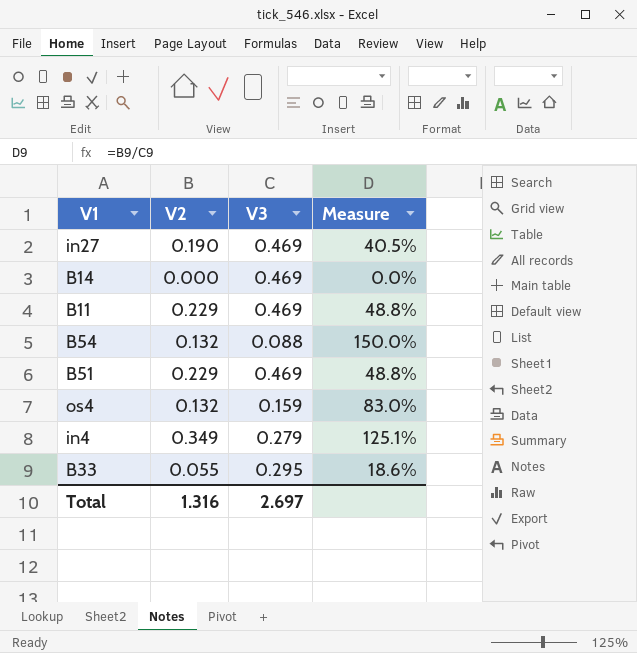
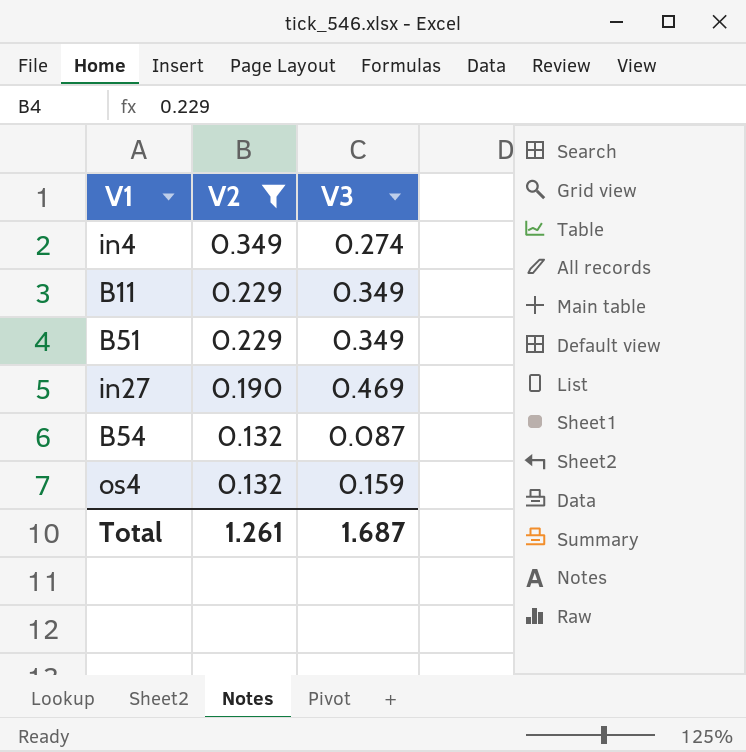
filter: none -> V2 >= 0.132
row order: none -> V2 descending
column Measure | formula: [V2] / [V3] -> none
in4 | V3: 0.279 -> 0.274
B11 | V3: 0.469 -> 0.349
B51 | V3: 0.469 -> 0.349
B54 | V3: 0.088 -> 0.087
Total | V2: 1.316 -> 1.261
Total | V3: 2.697 -> 1.687

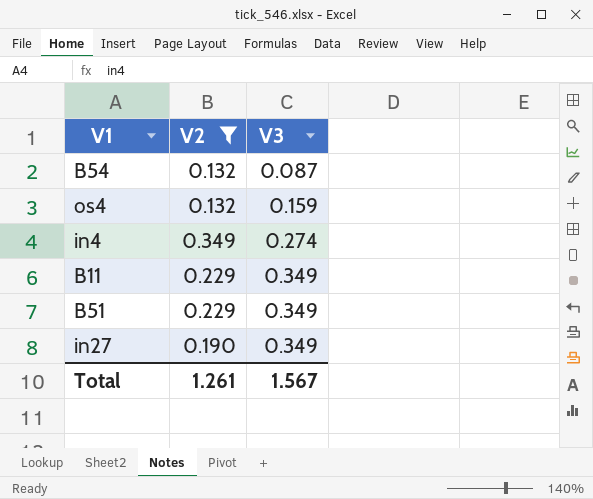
row order: V2 descending -> V3 ascending
in27 | V3: 0.469 -> 0.349
Total | V3: 1.687 -> 1.567

